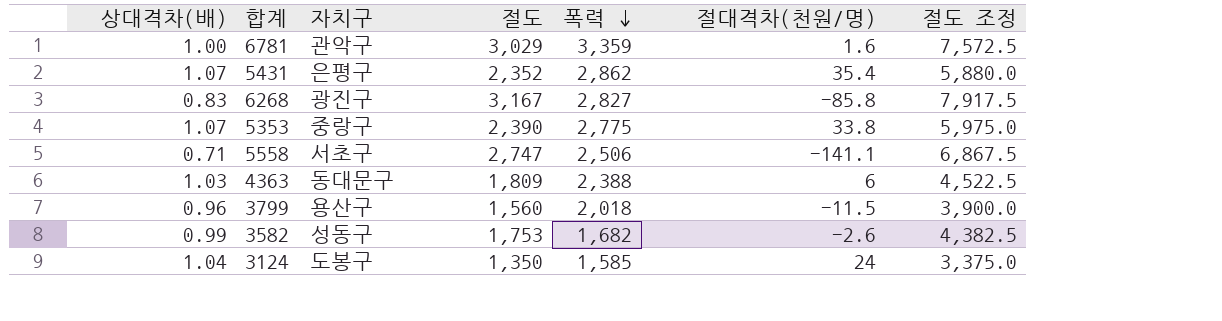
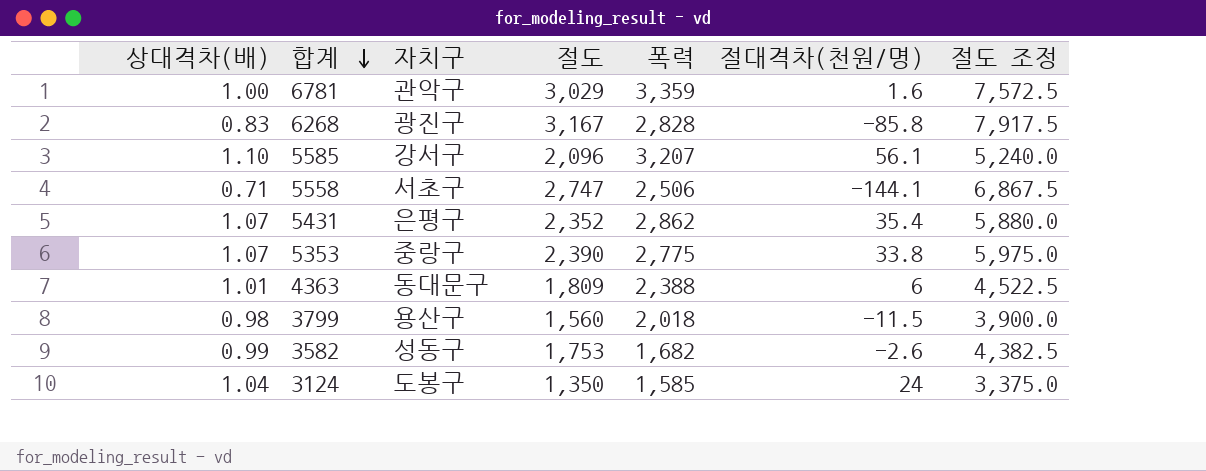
row order: 폭력 descending -> 합계 descending
6268 | 폭력: 2,827 -> 2,828
row 5585: none -> 1.10 | 강서구 | 2,096 | 3,207 | 56.1 | 5,240.0
5558 | 절대격차(천원/명): -141.1 -> -144.1
4363 | 상대격차(배): 1.03 -> 1.01
3799 | 상대격차(배): 0.96 -> 0.98

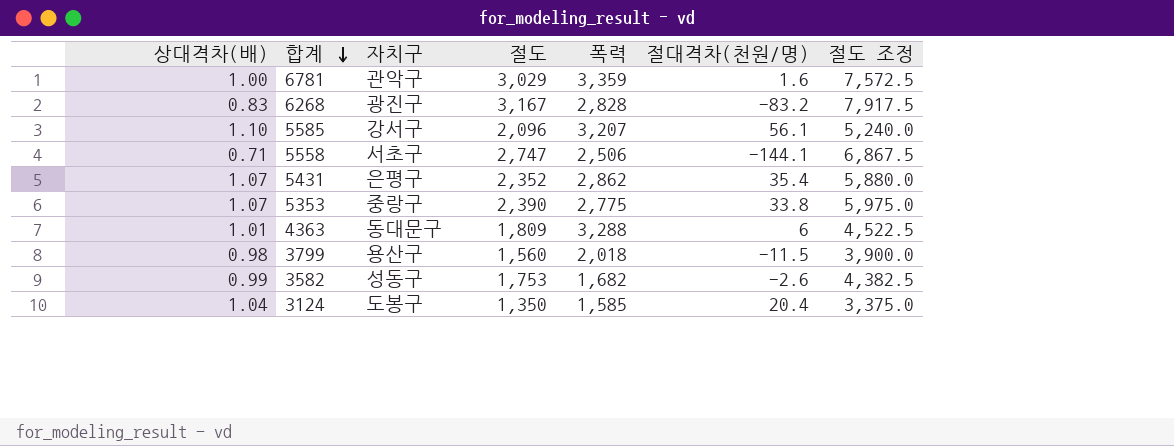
6268 | 절대격차(천원/명): -85.8 -> -83.2
4363 | 폭력: 2,388 -> 3,288
3124 | 절대격차(천원/명): 24 -> 20.4

